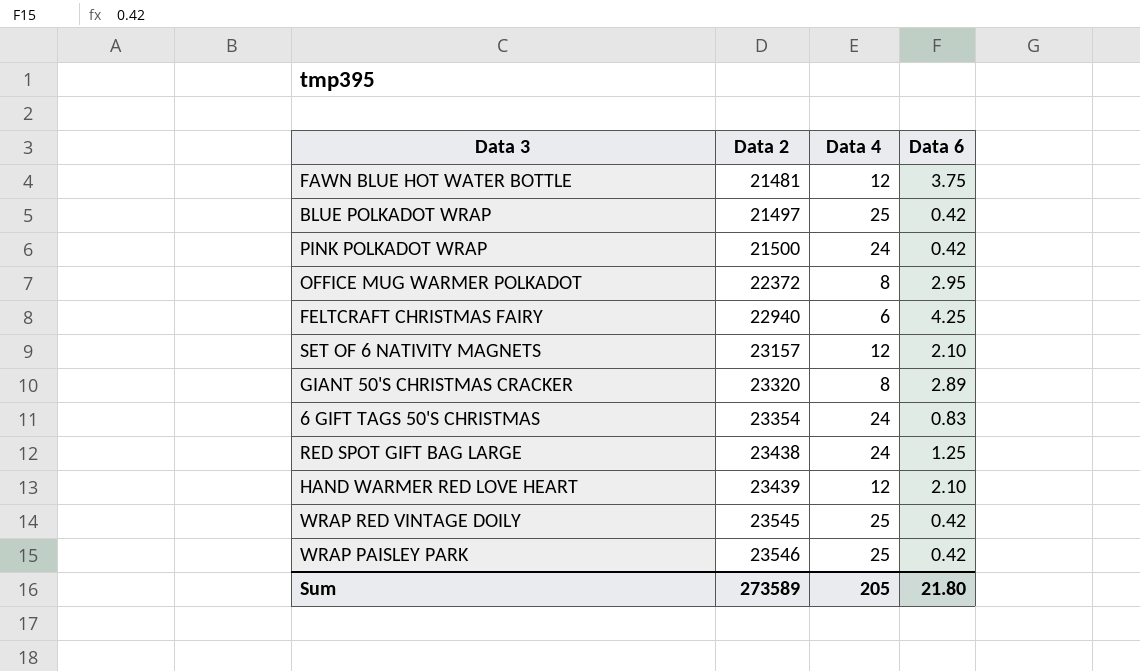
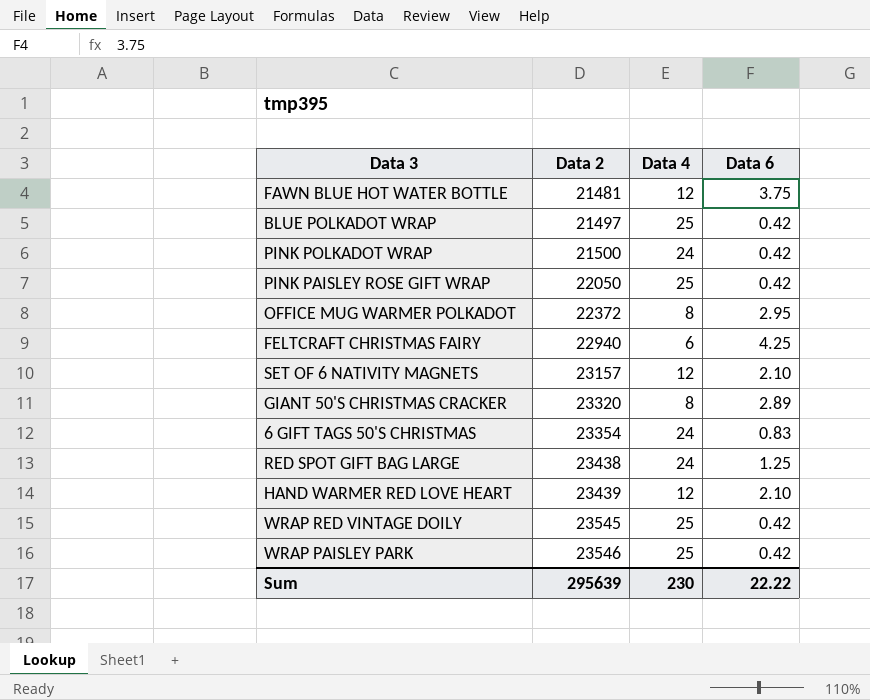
row PINK PAISLEY ROSE GIFT WRAP: none -> 22050 | 25 | 0.42
Sum | Data 2: 273589 -> 295639
Sum | Data 4: 205 -> 230
Sum | Data 6: 21.80 -> 22.22

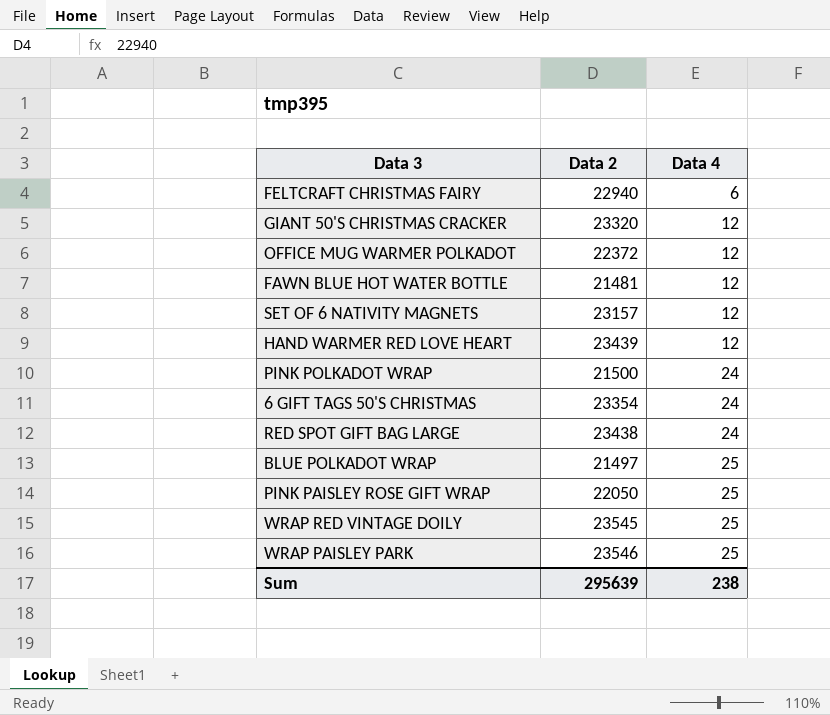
row order: Data 2 ascending -> Data 4 ascending
column Data 6 | position: 4 -> none
GIANT 50'S CHRISTMAS CRACKER | Data 4: 8 -> 12
OFFICE MUG WARMER POLKADOT | Data 4: 8 -> 12
Sum | Data 4: 230 -> 238

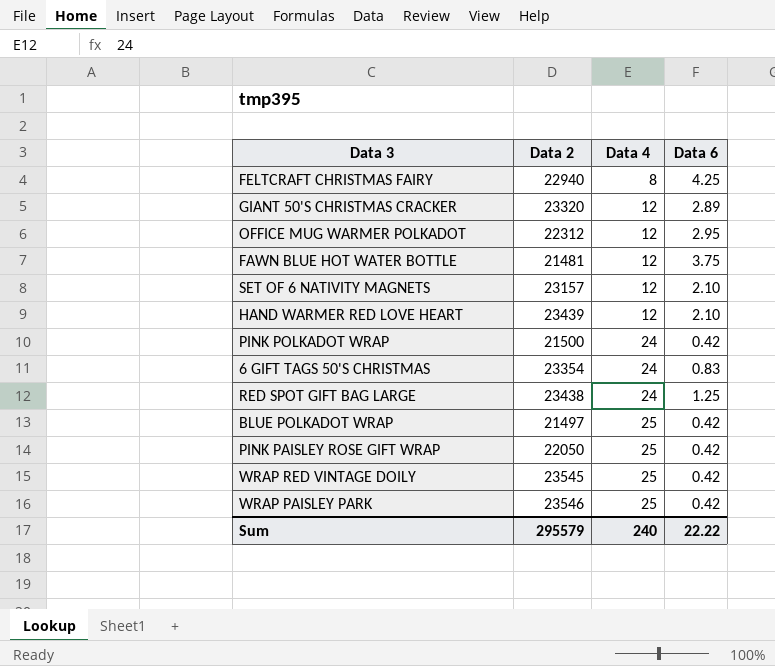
column Data 6 | position: none -> 4
FELTCRAFT CHRISTMAS FAIRY | Data 4: 6 -> 8
OFFICE MUG WARMER POLKADOT | Data 2: 22372 -> 22312
Sum | Data 2: 295639 -> 295579
Sum | Data 4: 238 -> 240

